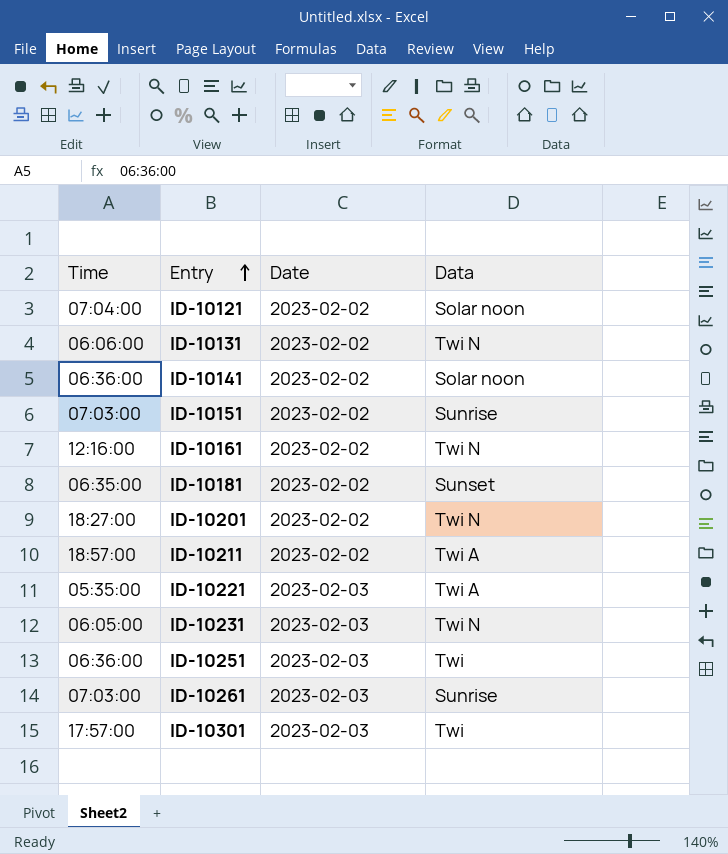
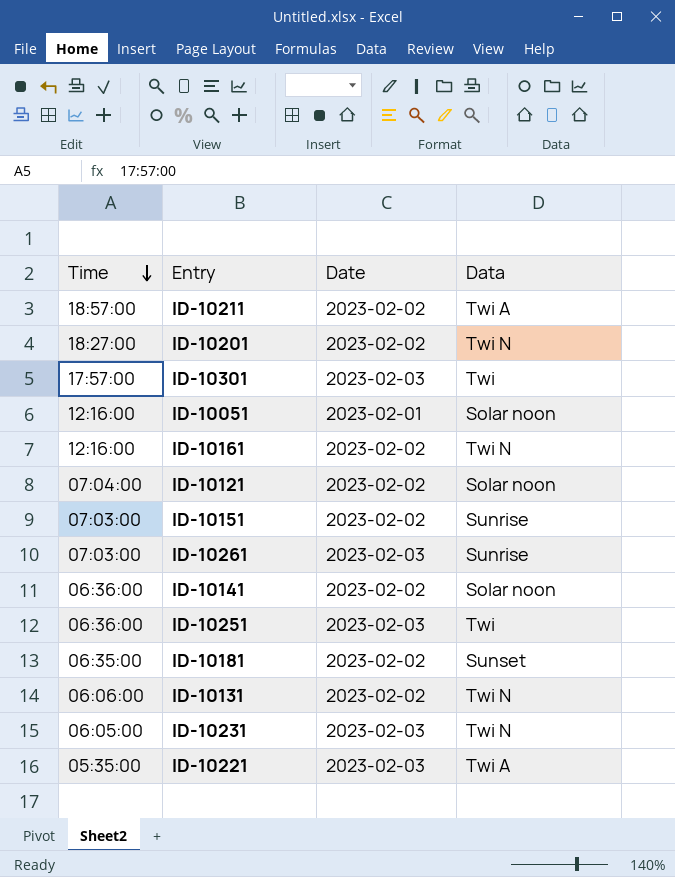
row order: Entry ascending -> Time descending
row ID-10051: none -> 12:16:00 | 2023-02-01 | Solar noon

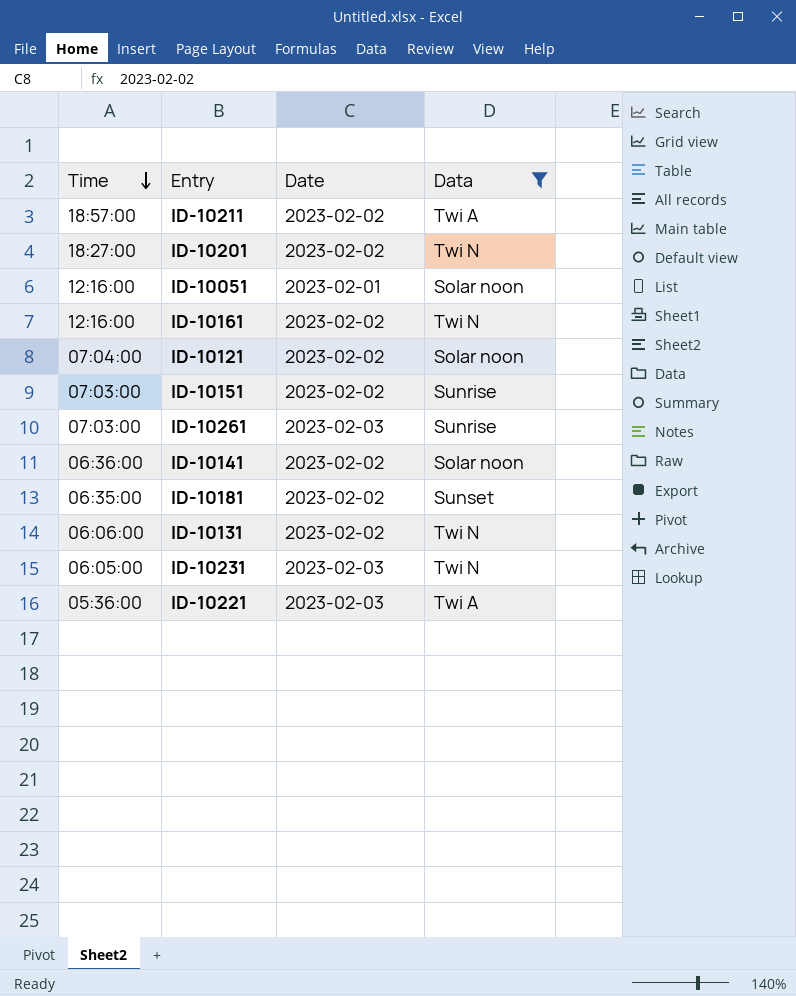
filter: none -> Data != Twi
ID-10221 | Time: 05:35:00 -> 05:36:00

